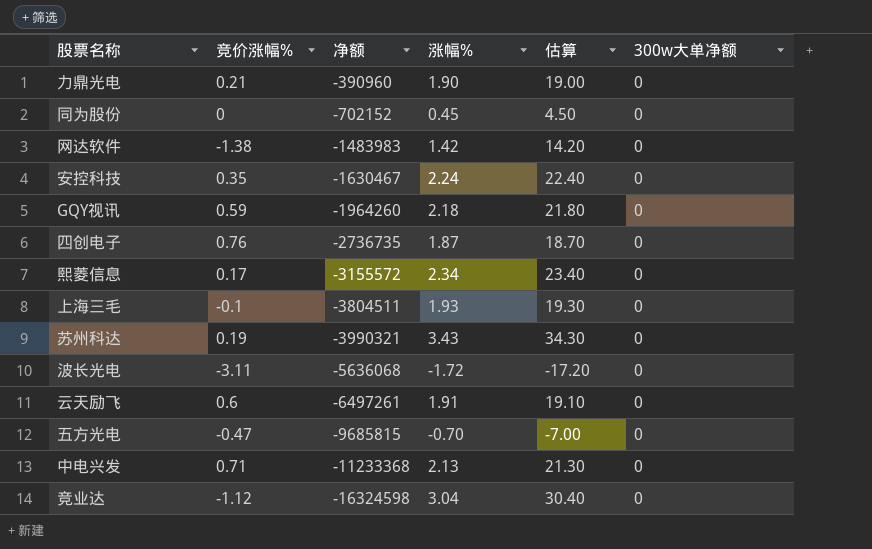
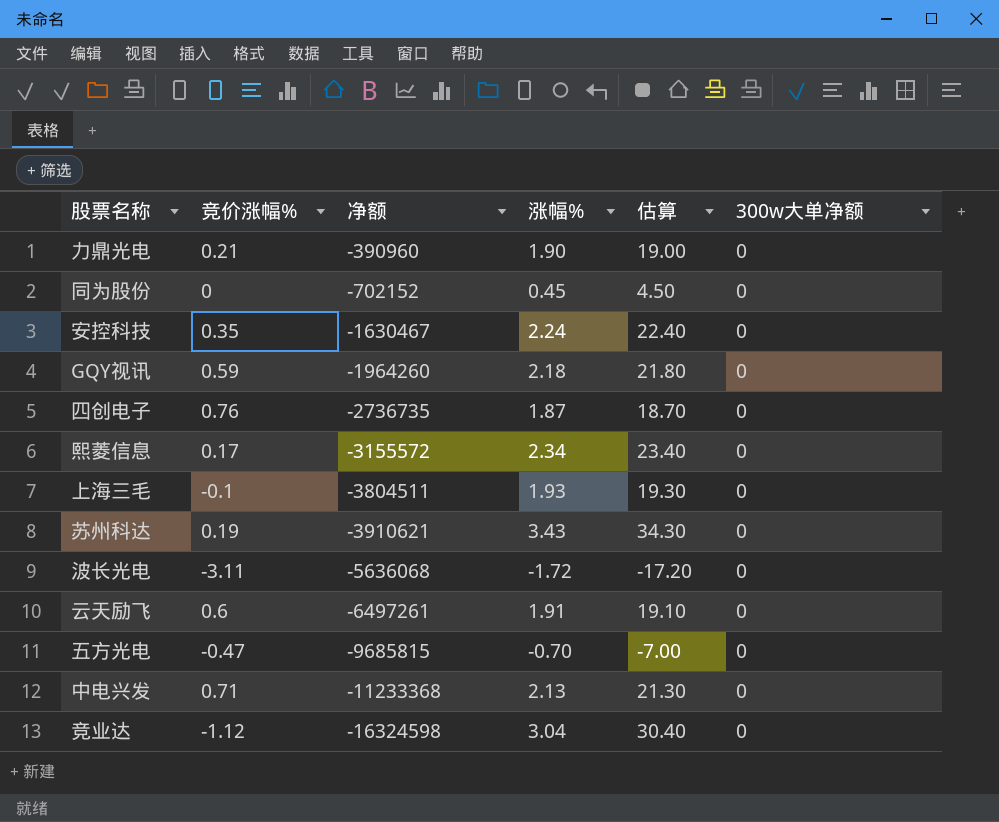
row 网达软件: -1.38 | -1483983 | 1.42 | 14.20 | 0 -> none
苏州科达 | 净额: -3990321 -> -3910621

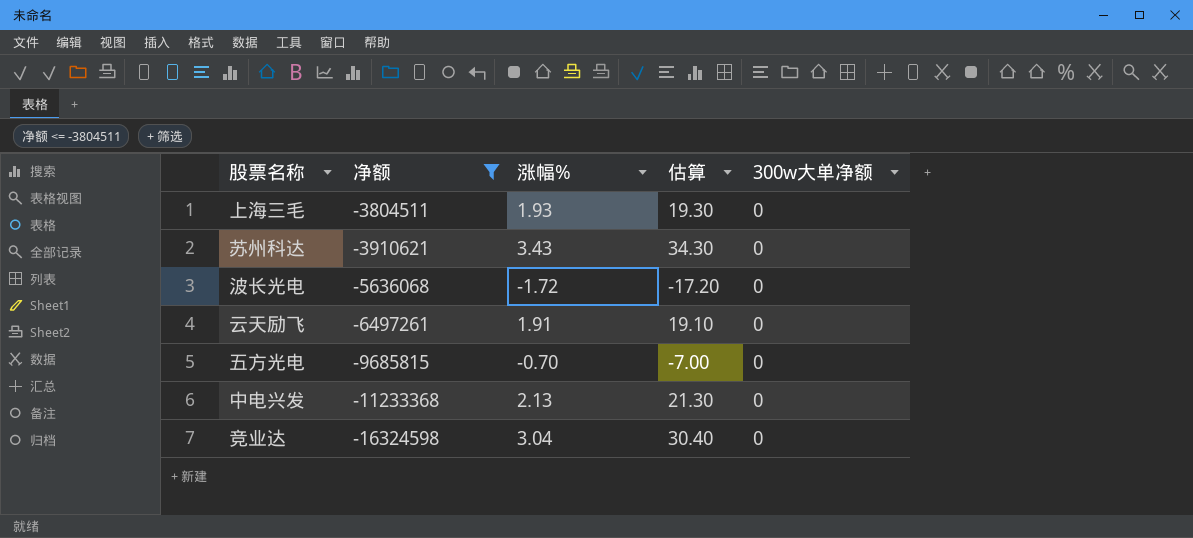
filter: none -> 净额 <= -3804511
column 竞价涨幅% | position: 2 -> none

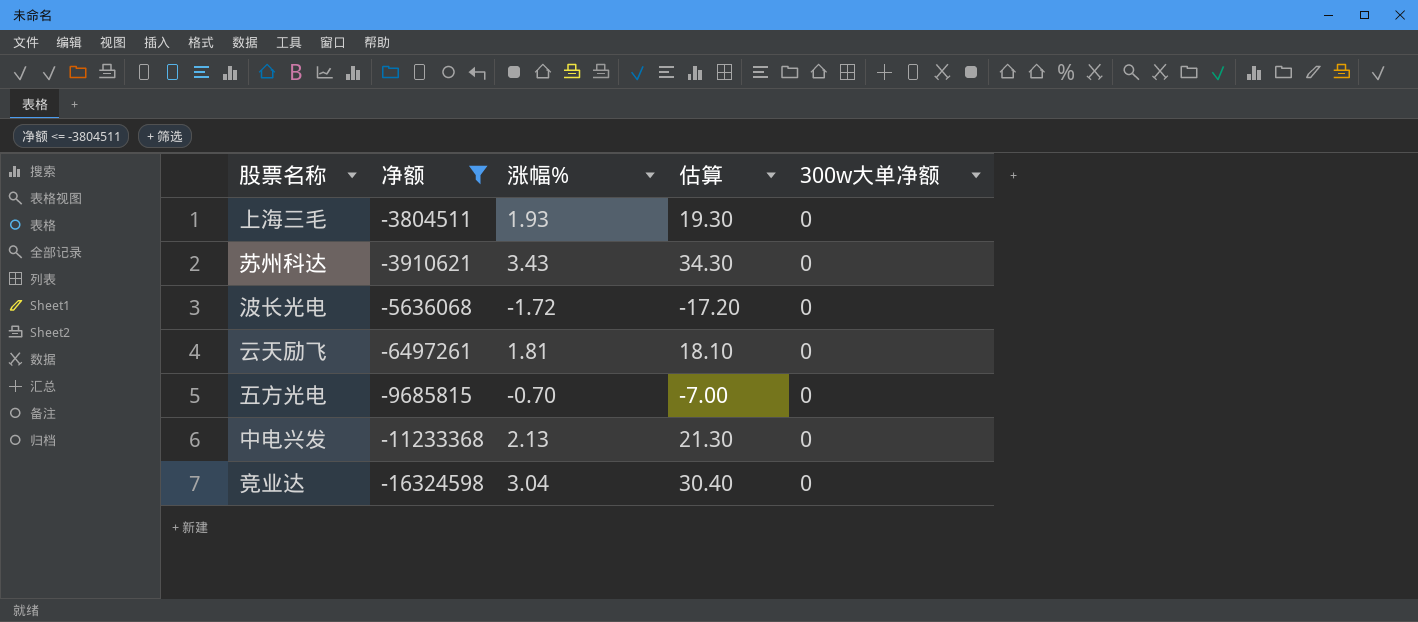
云天励飞 | 涨幅%: 1.91 -> 1.81
云天励飞 | 估算: 19.10 -> 18.10

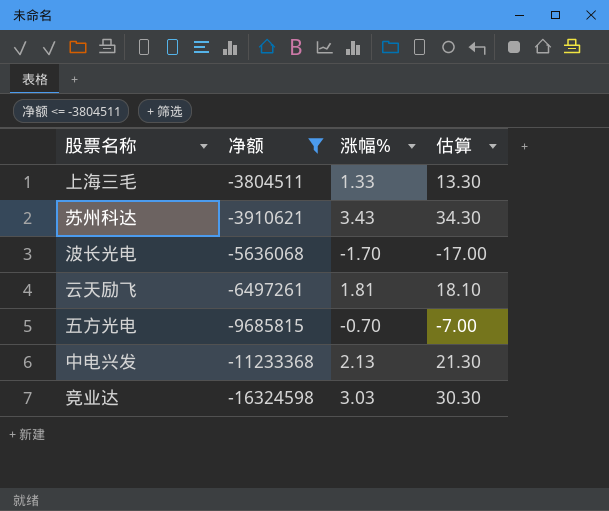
column 300w大单净额 | position: 5 -> none
上海三毛 | 涨幅%: 1.93 -> 1.33
上海三毛 | 估算: 19.30 -> 13.30
波长光电 | 涨幅%: -1.72 -> -1.70
波长光电 | 估算: -17.20 -> -17.00
竞业达 | 涨幅%: 3.04 -> 3.03
竞业达 | 估算: 30.40 -> 30.30

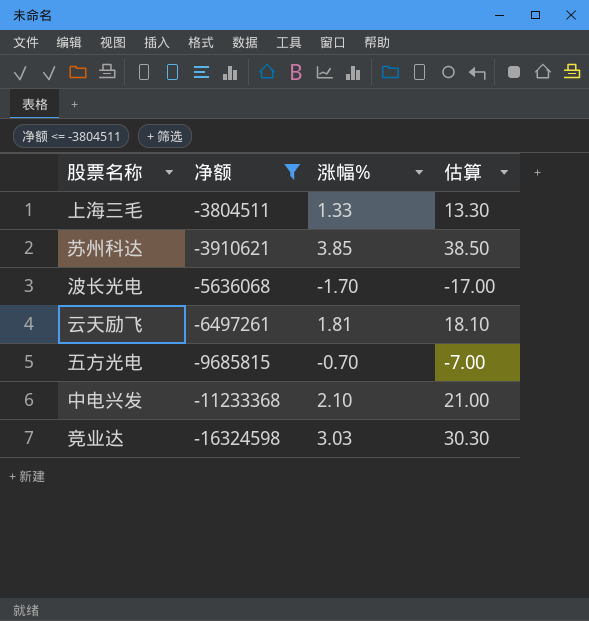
苏州科达 | 涨幅%: 3.43 -> 3.85
苏州科达 | 估算: 34.30 -> 38.50
中电兴发 | 涨幅%: 2.13 -> 2.10
中电兴发 | 估算: 21.30 -> 21.00

